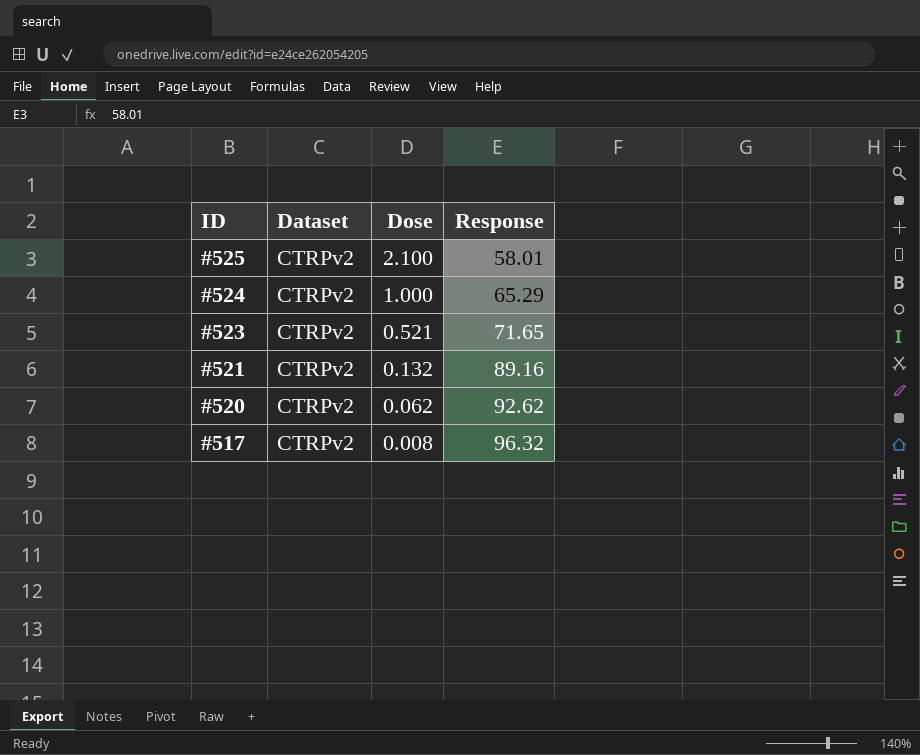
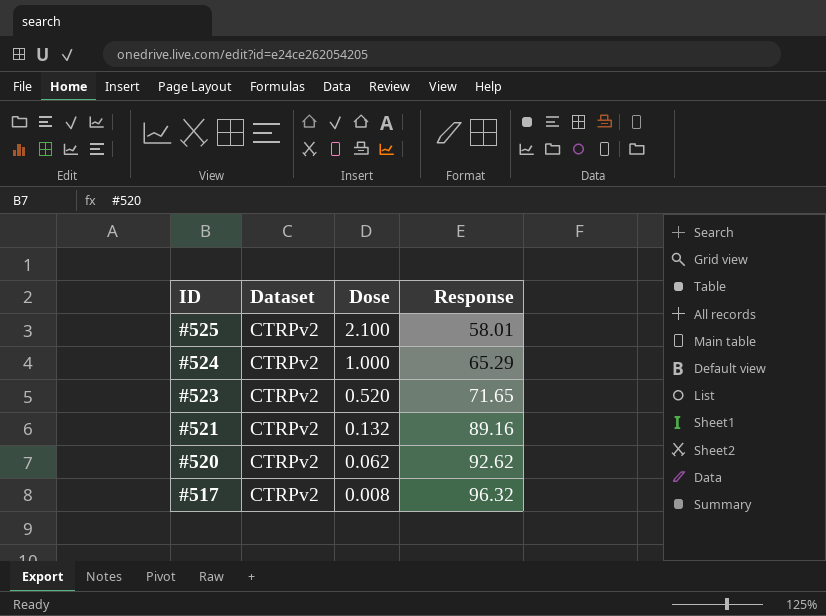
#523 | Dose: 0.521 -> 0.520

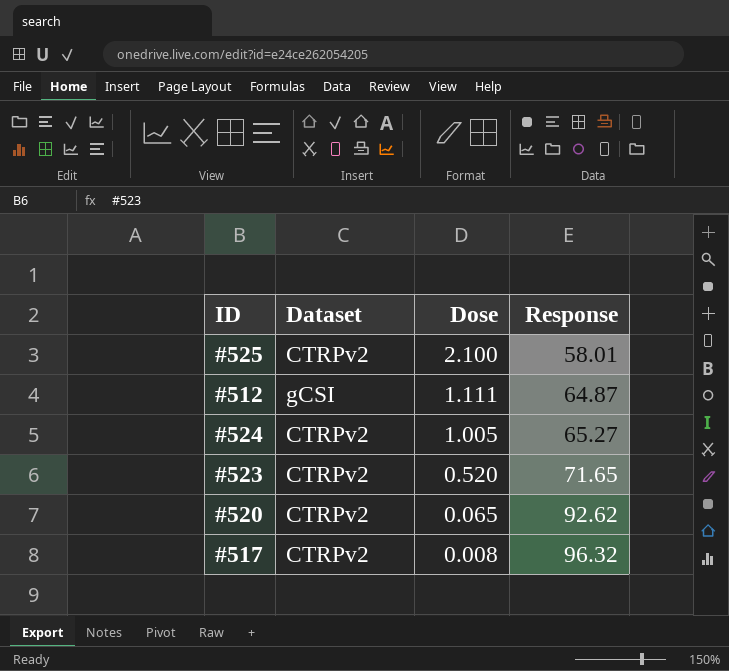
row #521: CTRPv2 | 0.132 | 89.16 -> none
row #512: none -> gCSI | 1.111 | 64.87
#524 | Dose: 1.000 -> 1.005
#524 | Response: 65.29 -> 65.27
#520 | Dose: 0.062 -> 0.065

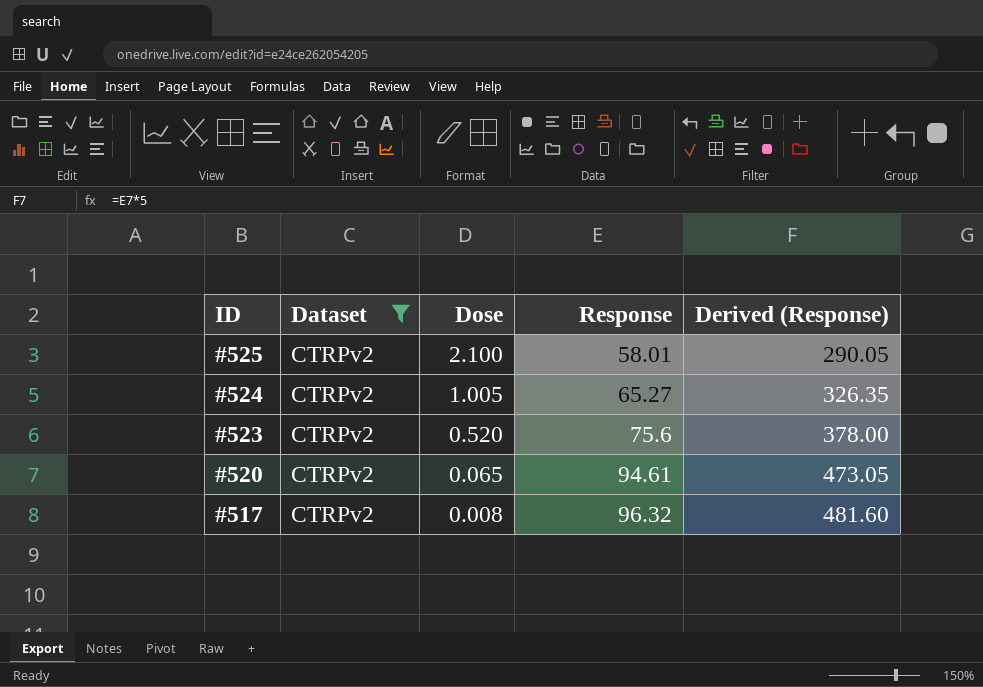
filter: none -> Dataset = CTRPv2
column Derived (Response) | formula: none -> [Response] * 5
#523 | Response: 71.65 -> 75.6
#520 | Response: 92.62 -> 94.61

